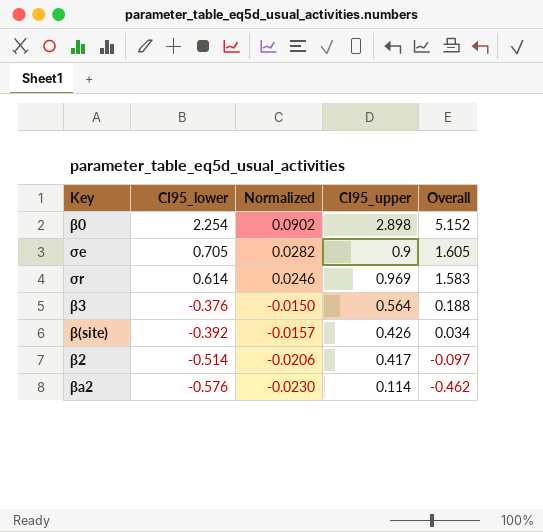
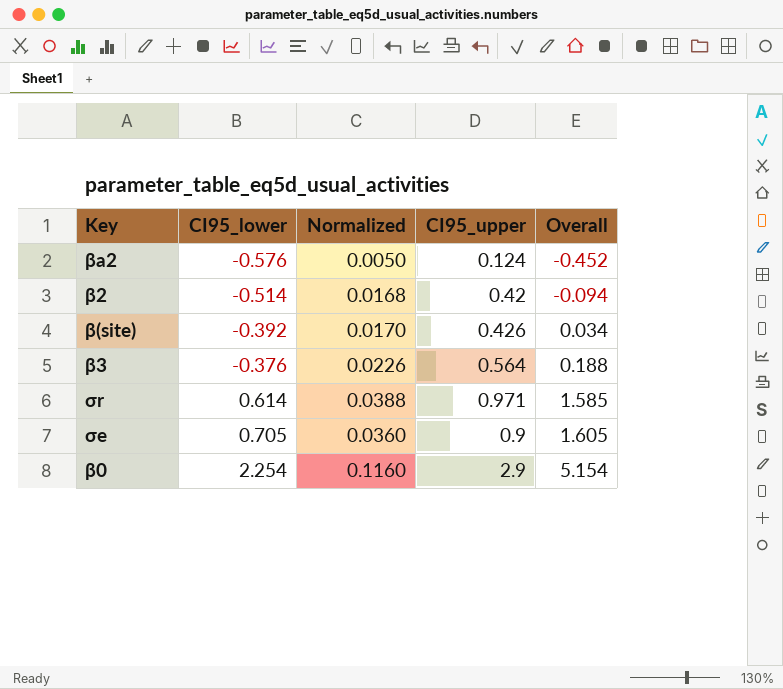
row order: CI95_lower descending -> CI95_lower ascending
column Normalized | formula: [CI95_lower] * 0.04 -> [CI95_upper] * 0.04
βa2 | CI95_upper: 0.114 -> 0.124
βa2 | Overall: -0.462 -> -0.452
β2 | CI95_upper: 0.417 -> 0.42
β2 | Overall: -0.097 -> -0.094
σr | CI95_upper: 0.969 -> 0.971
σr | Overall: 1.583 -> 1.585
β0 | CI95_upper: 2.898 -> 2.9
β0 | Overall: 5.152 -> 5.154

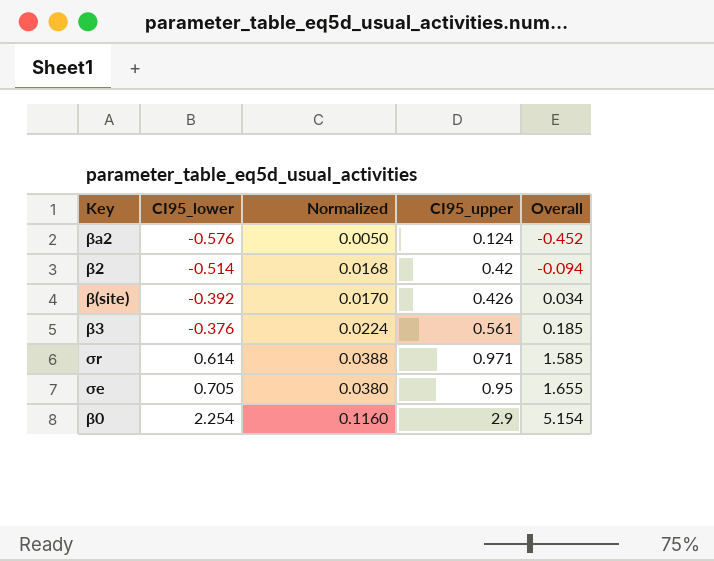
β3 | Normalized: 0.0226 -> 0.0224
β3 | CI95_upper: 0.564 -> 0.561
β3 | Overall: 0.188 -> 0.185
σe | Normalized: 0.0360 -> 0.0380
σe | CI95_upper: 0.9 -> 0.95
σe | Overall: 1.605 -> 1.655

